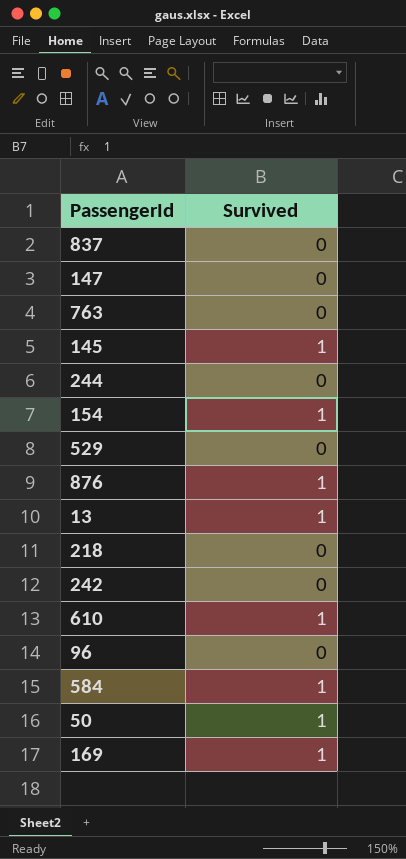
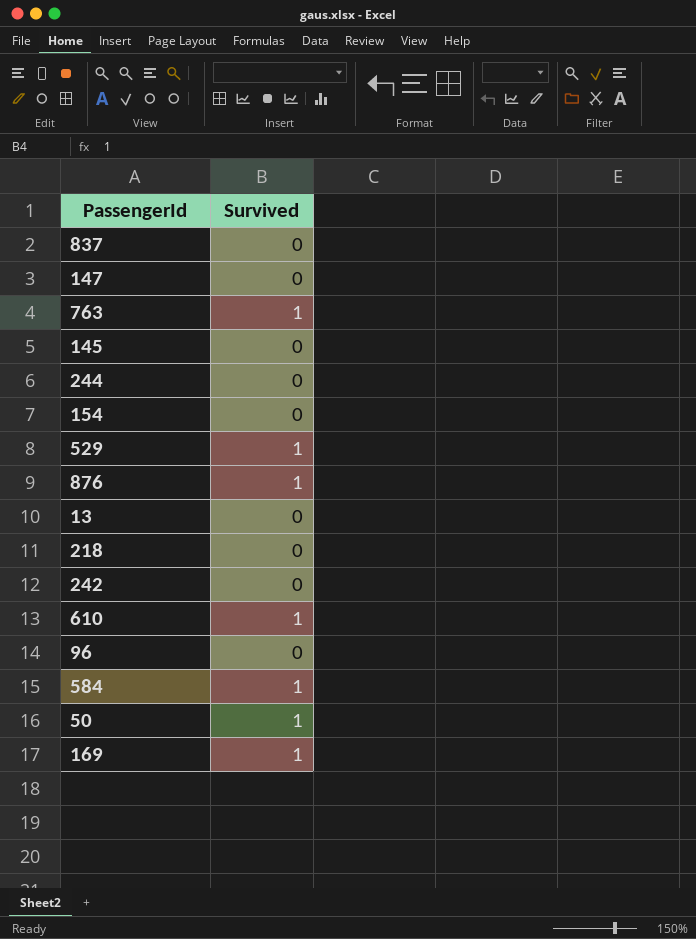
763 | Survived: 0 -> 1
145 | Survived: 1 -> 0
154 | Survived: 1 -> 0
529 | Survived: 0 -> 1
13 | Survived: 1 -> 0

